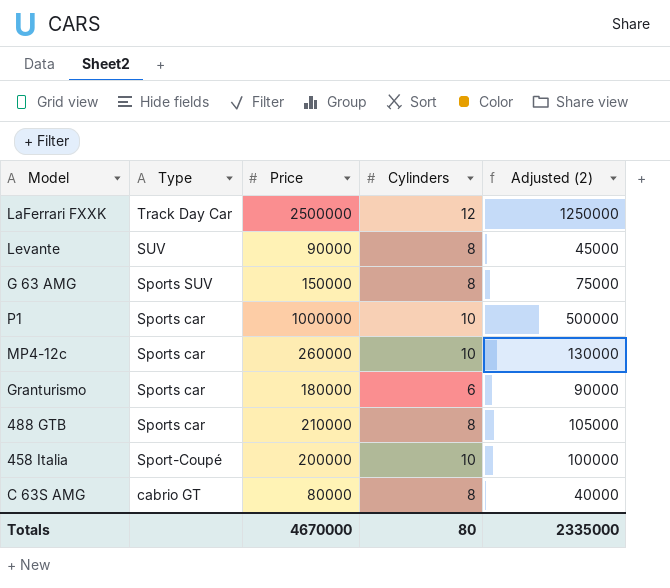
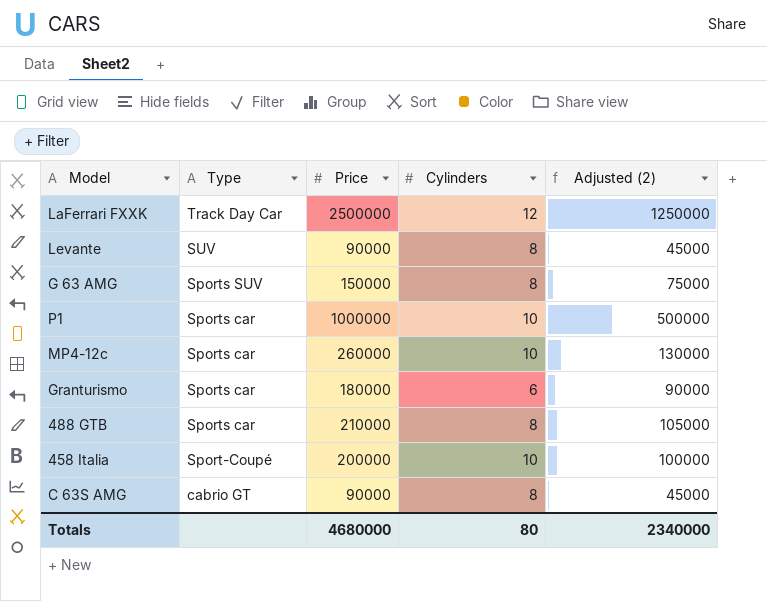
C 63S AMG | Price: 80000 -> 90000
C 63S AMG | Adjusted (2): 40000 -> 45000
Totals | Price: 4670000 -> 4680000
Totals | Adjusted (2): 2335000 -> 2340000

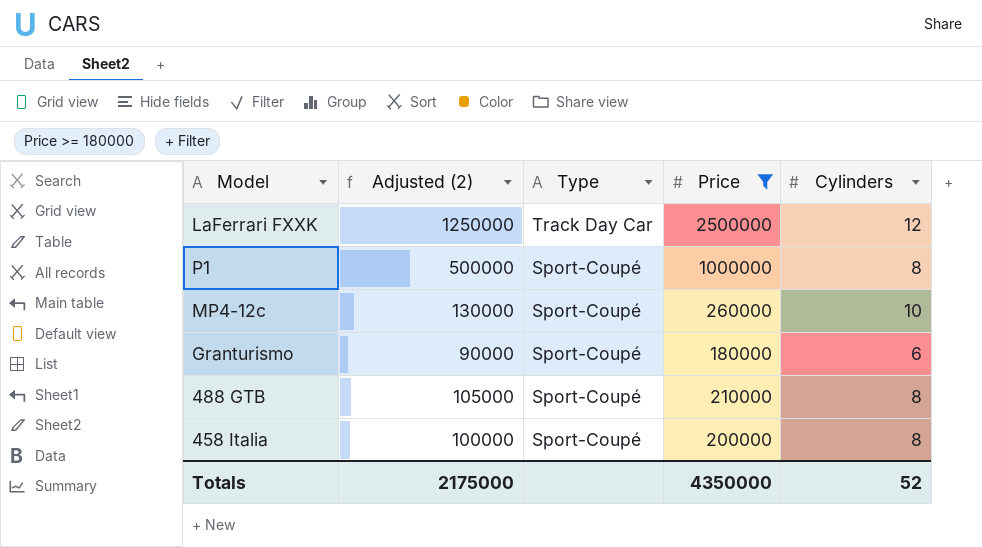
filter: none -> Price >= 180000
column Adjusted (2) | position: 5 -> 2
P1 | Type: Sports car -> Sport-Coupé
P1 | Cylinders: 10 -> 8
MP4-12c | Type: Sports car -> Sport-Coupé
Granturismo | Type: Sports car -> Sport-Coupé
488 GTB | Type: Sports car -> Sport-Coupé
458 Italia | Cylinders: 10 -> 8
Totals | Adjusted (2): 2340000 -> 2175000
Totals | Price: 4680000 -> 4350000
Totals | Cylinders: 80 -> 52

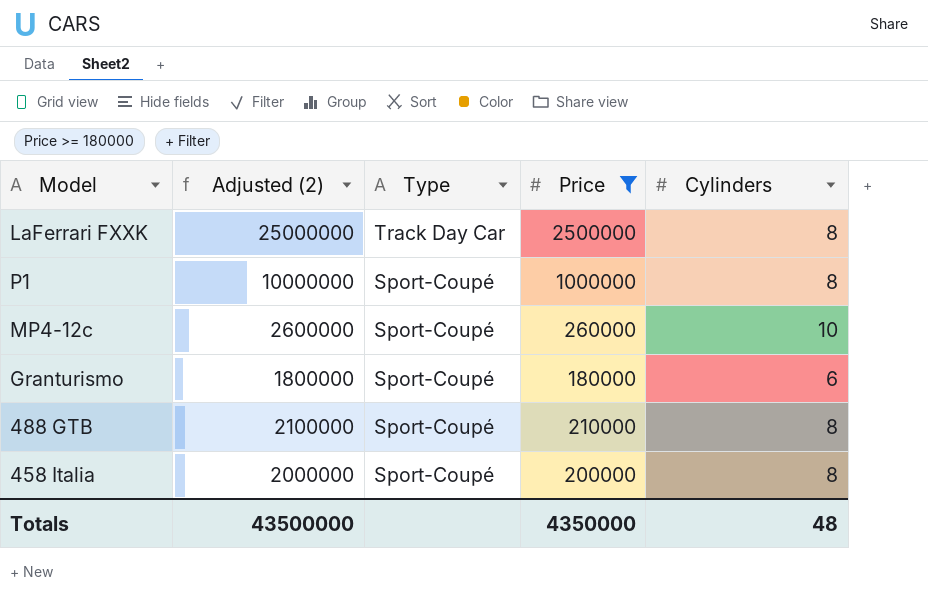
column Adjusted (2) | formula: [Price] * 0.5 -> [Price] * 10
LaFerrari FXXK | Cylinders: 12 -> 8
Totals | Adjusted (2): 2175000 -> 43500000
Totals | Cylinders: 52 -> 48

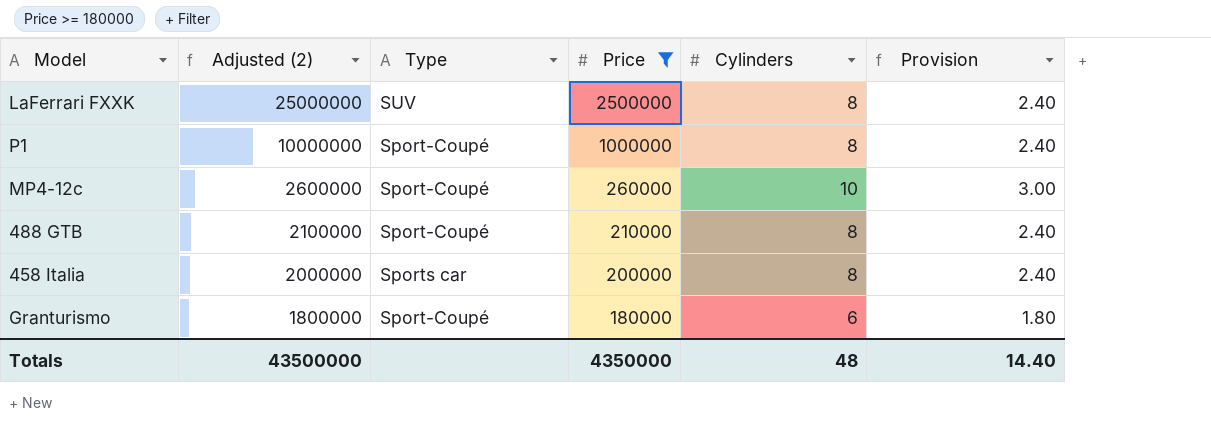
row order: Type descending -> Adjusted (2) descending
column Provision | formula: none -> [Cylinders] * 0.3
LaFerrari FXXK | Type: Track Day Car -> SUV
458 Italia | Type: Sport-Coupé -> Sports car

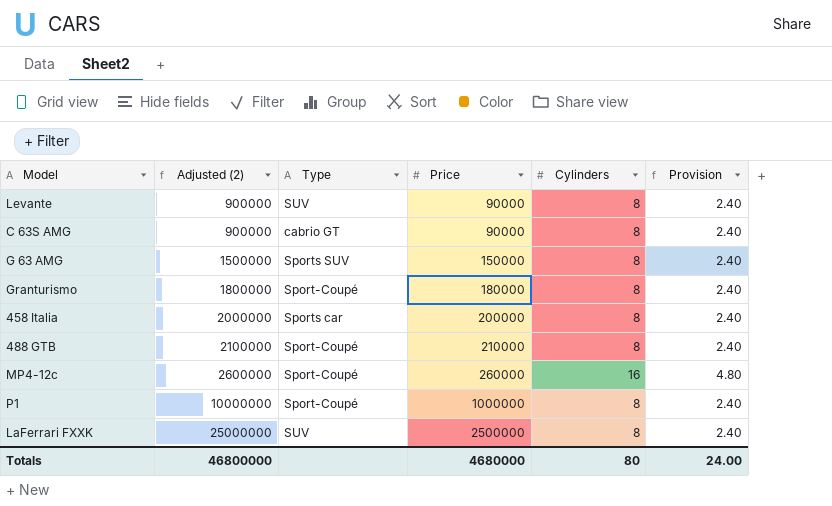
filter: Price >= 180000 -> none
row order: Adjusted (2) descending -> Adjusted (2) ascending
Granturismo | Cylinders: 6 -> 8
Granturismo | Provision: 1.80 -> 2.40
MP4-12c | Cylinders: 10 -> 16
MP4-12c | Provision: 3.00 -> 4.80
Totals | Adjusted (2): 43500000 -> 46800000
Totals | Price: 4350000 -> 4680000
Totals | Cylinders: 48 -> 80
Totals | Provision: 14.40 -> 24.00

